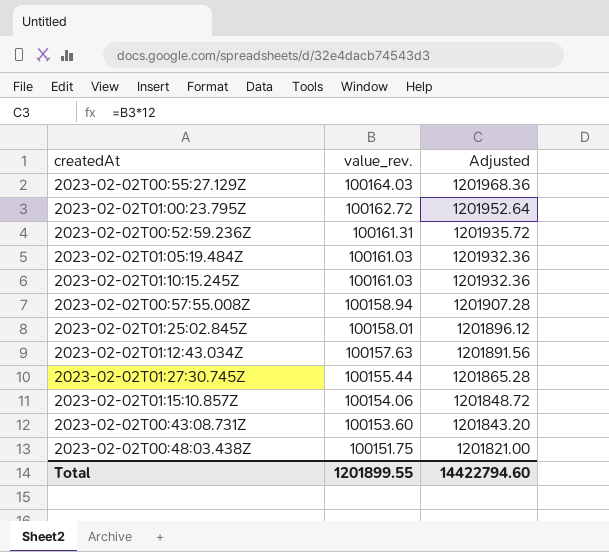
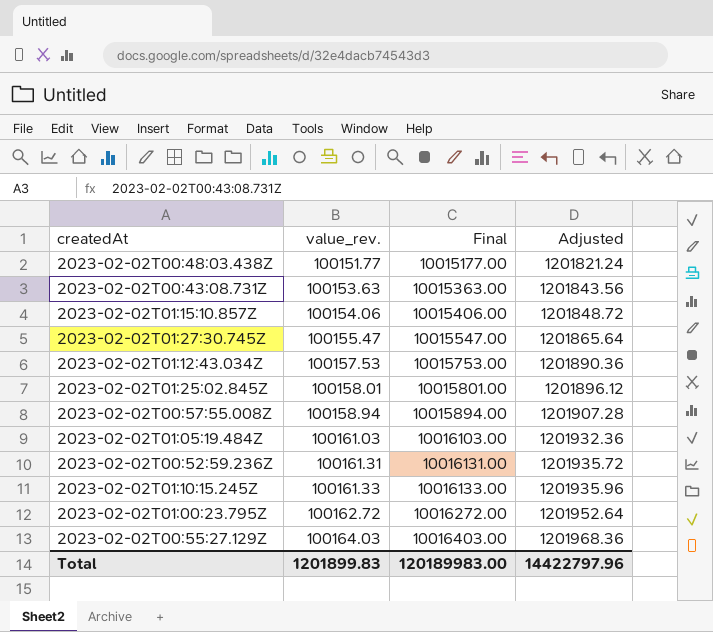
row order: value_rev. descending -> value_rev. ascending
column Final | formula: none -> [value_rev.] * 100
2023-02-02T00:48:03.438Z | value_rev.: 100151.75 -> 100151.77
2023-02-02T00:48:03.438Z | Adjusted: 1201821.00 -> 1201821.24
2023-02-02T00:43:08.731Z | value_rev.: 100153.60 -> 100153.63
2023-02-02T00:43:08.731Z | Adjusted: 1201843.20 -> 1201843.56
2023-02-02T01:27:30.745Z | value_rev.: 100155.44 -> 100155.47
2023-02-02T01:27:30.745Z | Adjusted: 1201865.28 -> 1201865.64
2023-02-02T01:12:43.034Z | value_rev.: 100157.63 -> 100157.53
2023-02-02T01:12:43.034Z | Adjusted: 1201891.56 -> 1201890.36
2023-02-02T01:10:15.245Z | value_rev.: 100161.03 -> 100161.33
2023-02-02T01:10:15.245Z | Adjusted: 1201932.36 -> 1201935.96
Total | value_rev.: 1201899.55 -> 1201899.83
Total | Adjusted: 14422794.60 -> 14422797.96

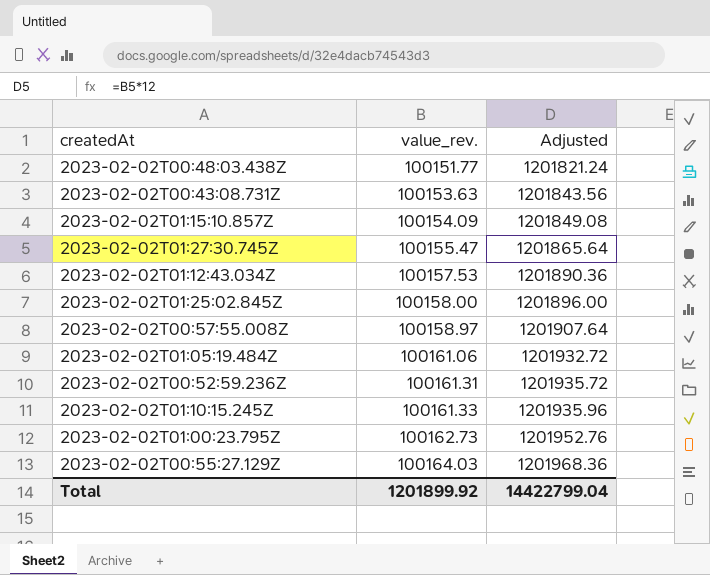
column Final | formula: [value_rev.] * 100 -> none
2023-02-02T01:15:10.857Z | value_rev.: 100154.06 -> 100154.09
2023-02-02T01:15:10.857Z | Adjusted: 1201848.72 -> 1201849.08
2023-02-02T01:25:02.845Z | value_rev.: 100158.01 -> 100158.00
2023-02-02T01:25:02.845Z | Adjusted: 1201896.12 -> 1201896.00
2023-02-02T00:57:55.008Z | value_rev.: 100158.94 -> 100158.97
2023-02-02T00:57:55.008Z | Adjusted: 1201907.28 -> 1201907.64
2023-02-02T01:05:19.484Z | value_rev.: 100161.03 -> 100161.06
2023-02-02T01:05:19.484Z | Adjusted: 1201932.36 -> 1201932.72
2023-02-02T01:00:23.795Z | value_rev.: 100162.72 -> 100162.73
2023-02-02T01:00:23.795Z | Adjusted: 1201952.64 -> 1201952.76
Total | value_rev.: 1201899.83 -> 1201899.92
Total | Adjusted: 14422797.96 -> 14422799.04

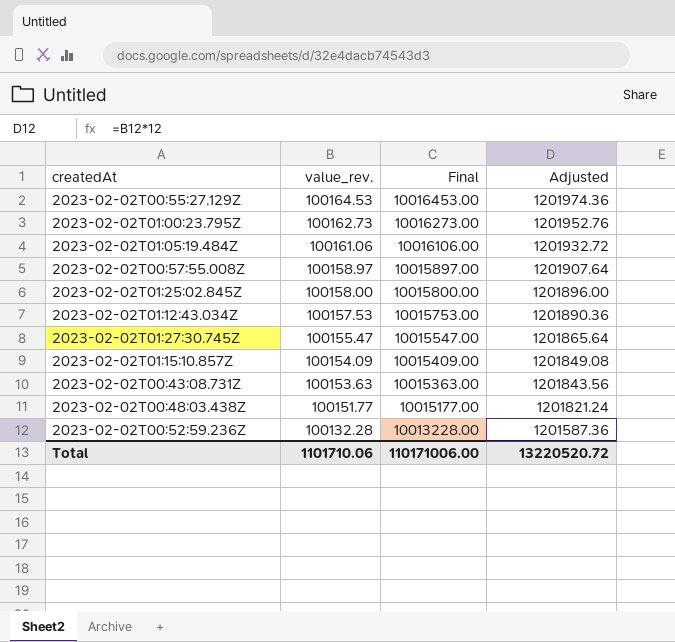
row order: value_rev. ascending -> value_rev. descending
column Final | formula: none -> [value_rev.] * 100
row 2023-02-02T01:10:15.245Z: 100161.33 | 1201935.96 -> none
2023-02-02T00:55:27.129Z | value_rev.: 100164.03 -> 100164.53
2023-02-02T00:55:27.129Z | Adjusted: 1201968.36 -> 1201974.36
2023-02-02T00:52:59.236Z | value_rev.: 100161.31 -> 100132.28
2023-02-02T00:52:59.236Z | Adjusted: 1201935.72 -> 1201587.36
Total | value_rev.: 1201899.92 -> 1101710.06
Total | Adjusted: 14422799.04 -> 13220520.72

